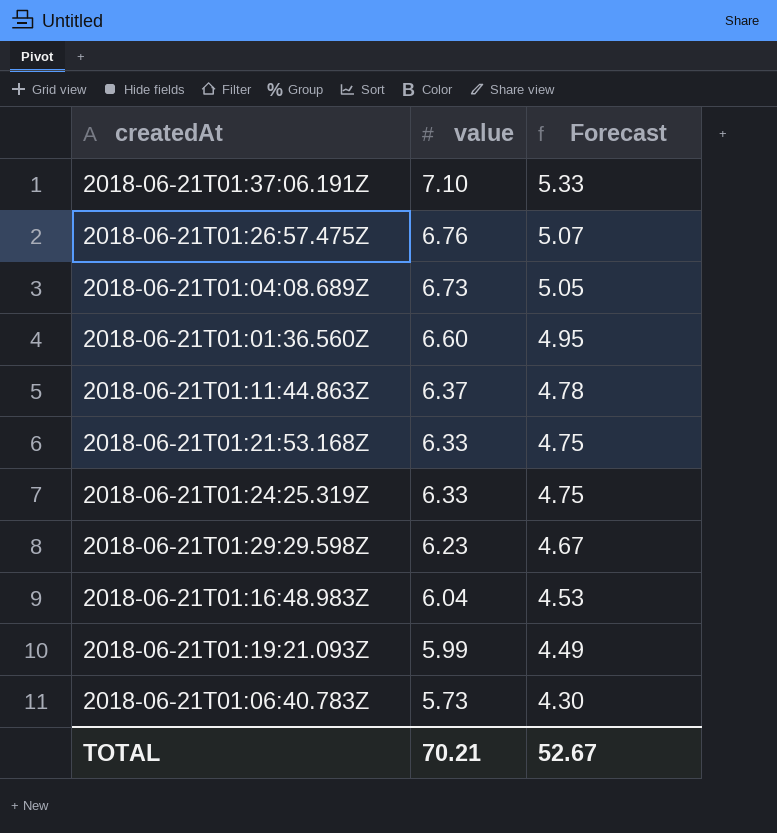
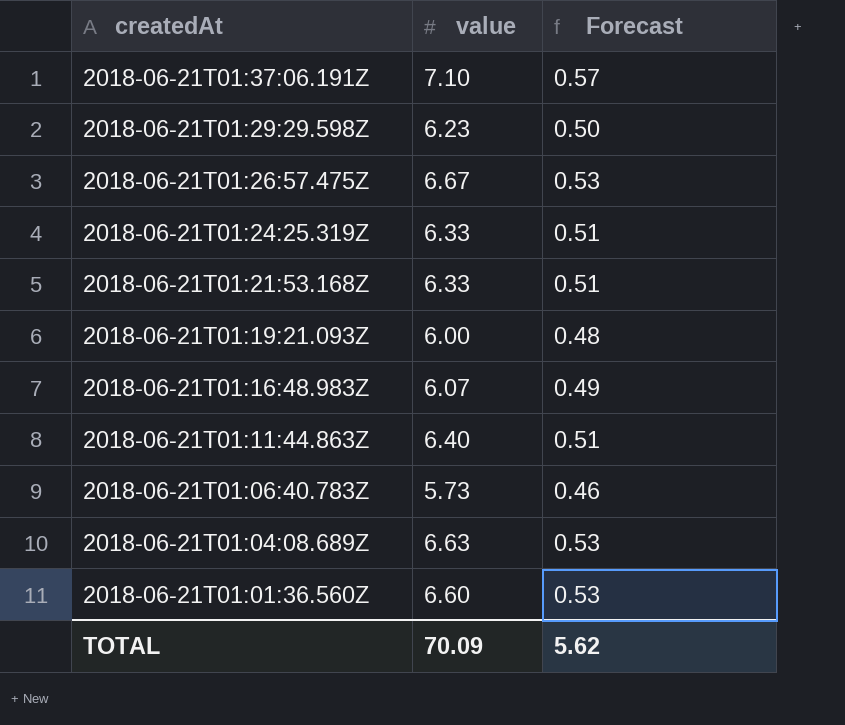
row order: value descending -> createdAt descending
column Forecast | formula: [value] * 0.75 -> [value] * 0.08
2018-06-21T01:26:57.475Z | value: 6.76 -> 6.67
2018-06-21T01:19:21.093Z | value: 5.99 -> 6.00
2018-06-21T01:16:48.983Z | value: 6.04 -> 6.07
2018-06-21T01:11:44.863Z | value: 6.37 -> 6.40
2018-06-21T01:04:08.689Z | value: 6.73 -> 6.63
TOTAL | value: 70.21 -> 70.09
TOTAL | Forecast: 52.67 -> 5.62

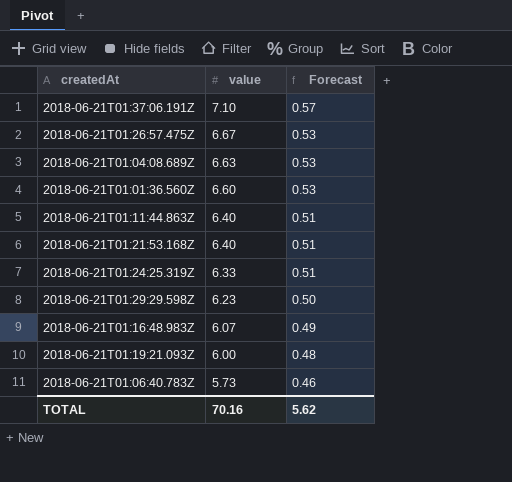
row order: createdAt descending -> value descending
2018-06-21T01:21:53.168Z | value: 6.33 -> 6.40
TOTAL | value: 70.09 -> 70.16

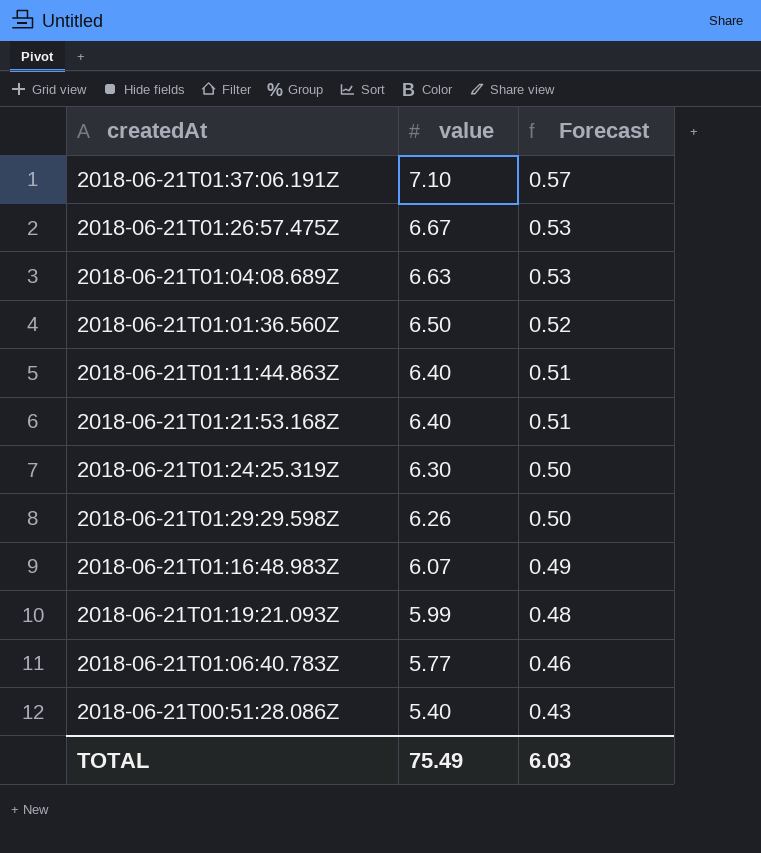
2018-06-21T01:01:36.560Z | value: 6.60 -> 6.50
2018-06-21T01:01:36.560Z | Forecast: 0.53 -> 0.52
2018-06-21T01:24:25.319Z | value: 6.33 -> 6.30
2018-06-21T01:24:25.319Z | Forecast: 0.51 -> 0.50
2018-06-21T01:29:29.598Z | value: 6.23 -> 6.26
2018-06-21T01:19:21.093Z | value: 6.00 -> 5.99
2018-06-21T01:06:40.783Z | value: 5.73 -> 5.77
row 2018-06-21T00:51:28.086Z: none -> 5.40 | 0.43
TOTAL | value: 70.16 -> 75.49
TOTAL | Forecast: 5.62 -> 6.03

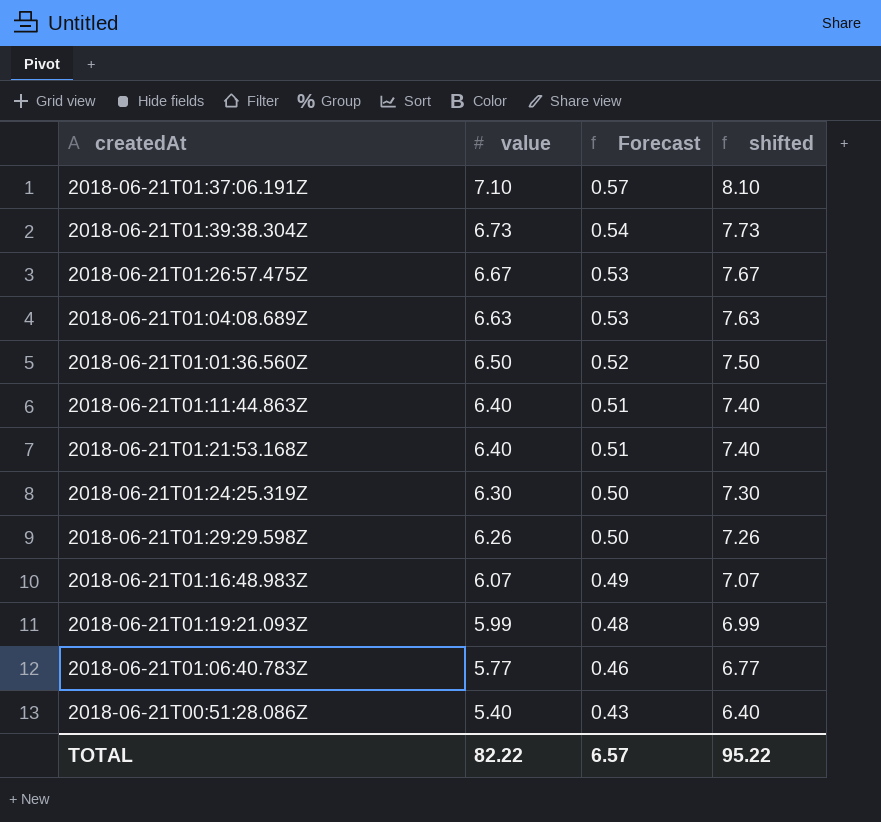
column shifted | formula: none -> [value] + 1
row 2018-06-21T01:39:38.304Z: none -> 6.73 | 0.54 | 7.73
TOTAL | value: 75.49 -> 82.22
TOTAL | Forecast: 6.03 -> 6.57

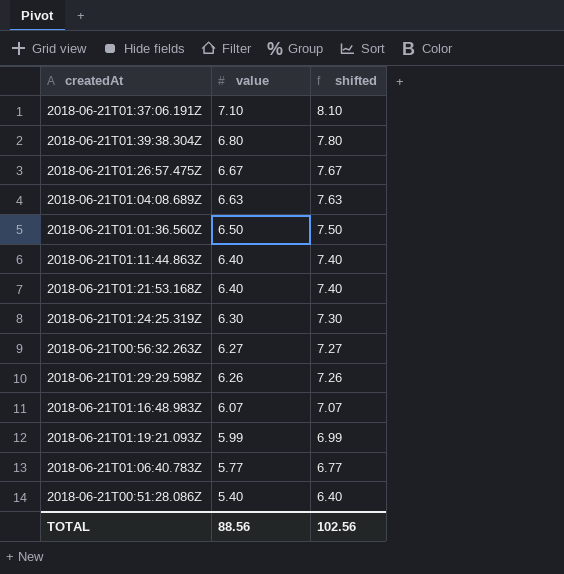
column Forecast | formula: [value] * 0.08 -> none
2018-06-21T01:39:38.304Z | value: 6.73 -> 6.80
2018-06-21T01:39:38.304Z | shifted: 7.73 -> 7.80
row 2018-06-21T00:56:32.263Z: none -> 6.27 | 7.27
TOTAL | value: 82.22 -> 88.56
TOTAL | shifted: 95.22 -> 102.56

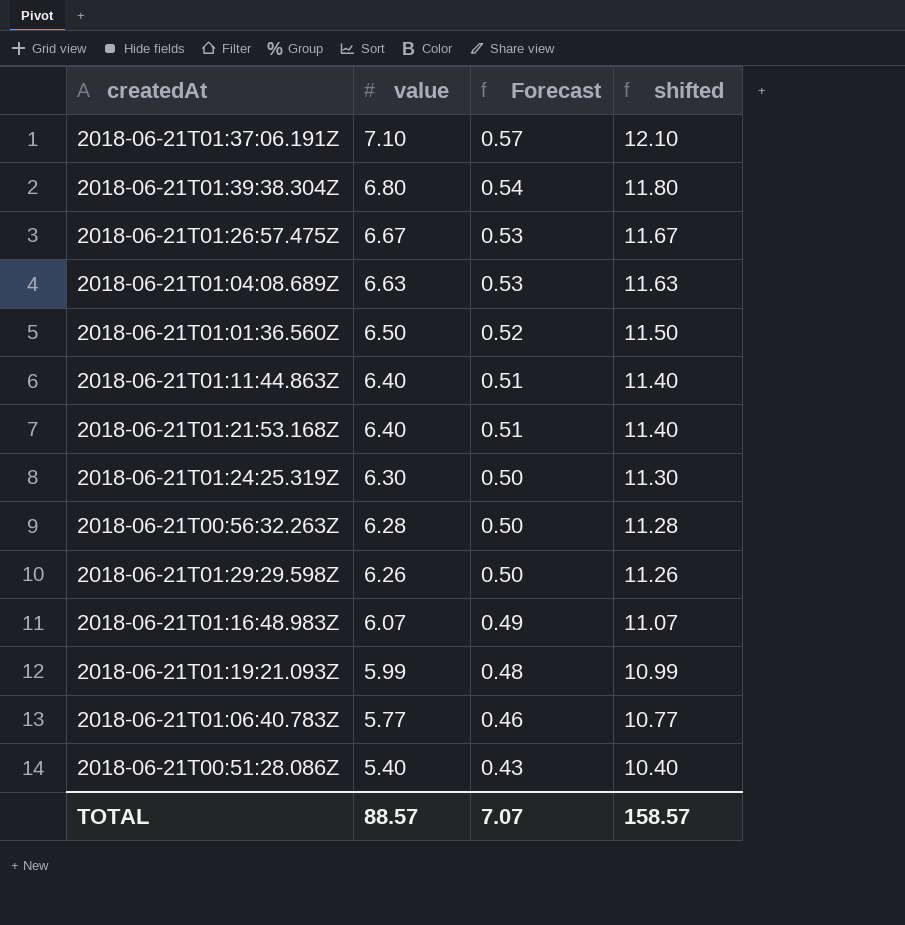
column Forecast | formula: none -> [value] * 0.08
column shifted | formula: [value] + 1 -> [value] + 5
2018-06-21T00:56:32.263Z | value: 6.27 -> 6.28
TOTAL | value: 88.56 -> 88.57
TOTAL | shifted: 102.56 -> 158.57

